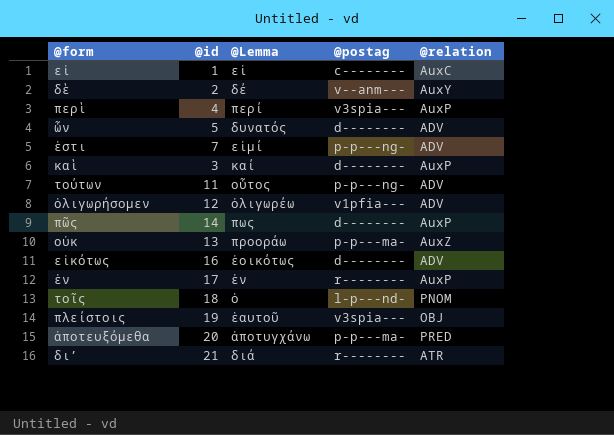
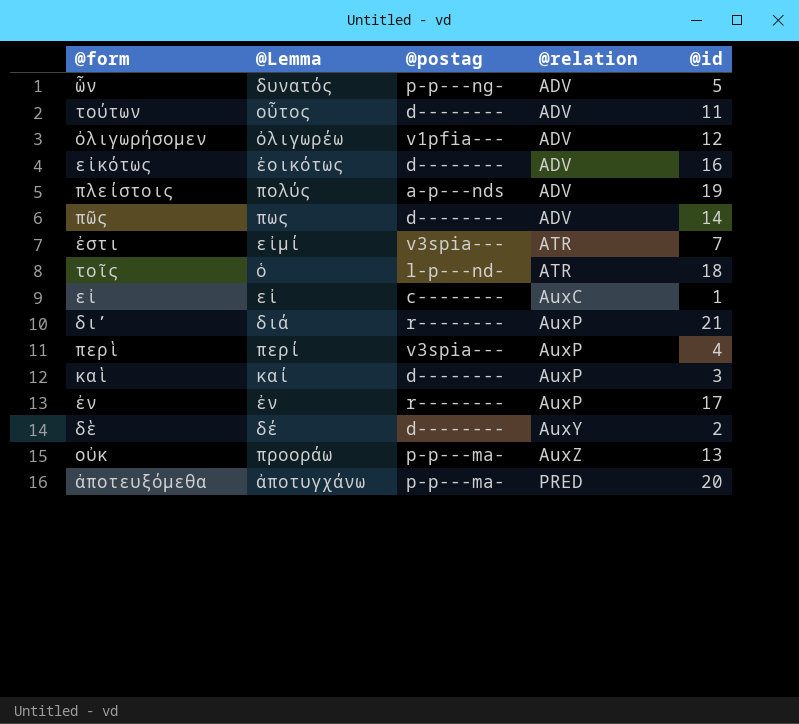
row order: none -> @relation ascending
column @id | position: 2 -> 5
ὧν | @postag: d-------- -> p-p---ng-
τούτων | @postag: p-p---ng- -> d--------
πλείστοις | @Lemma: ἑαυτοῦ -> πολύς
πλείστοις | @postag: v3spia--- -> a-p---nds
πλείστοις | @relation: OBJ -> ADV
πῶς | @relation: AuxP -> ADV
ἐστι | @postag: p-p---ng- -> v3spia---
ἐστι | @relation: ADV -> ATR
τοῖς | @relation: PNOM -> ATR
διʼ | @relation: ATR -> AuxP
δὲ | @postag: v--anm--- -> d--------

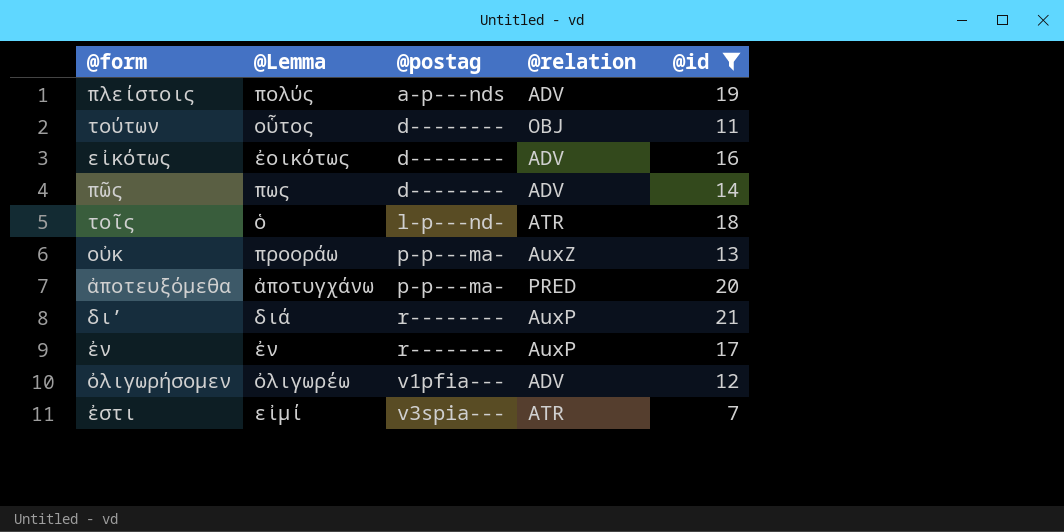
filter: none -> @id >= 7
row order: @relation ascending -> @postag ascending
τούτων | @relation: ADV -> OBJ

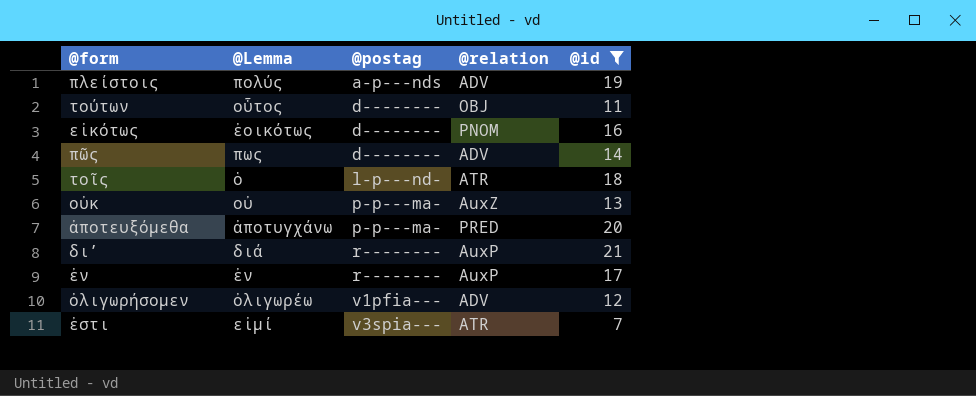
εἰκότως | @relation: ADV -> PNOM
οὐκ | @Lemma: προοράω -> οὐ

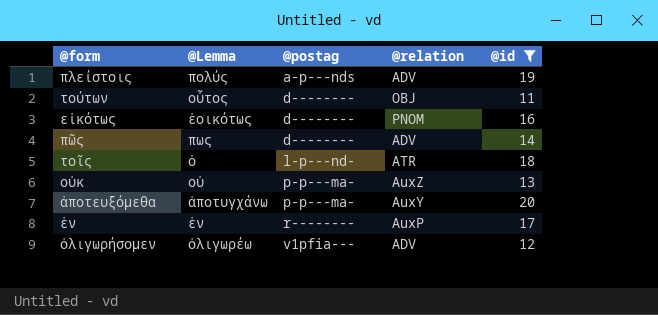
row διʼ: διά | r-------- | AuxP | 21 -> none
row ἐστι: εἰμί | v3spia--- | ATR | 7 -> none
ἀποτευξόμεθα | @relation: PRED -> AuxY

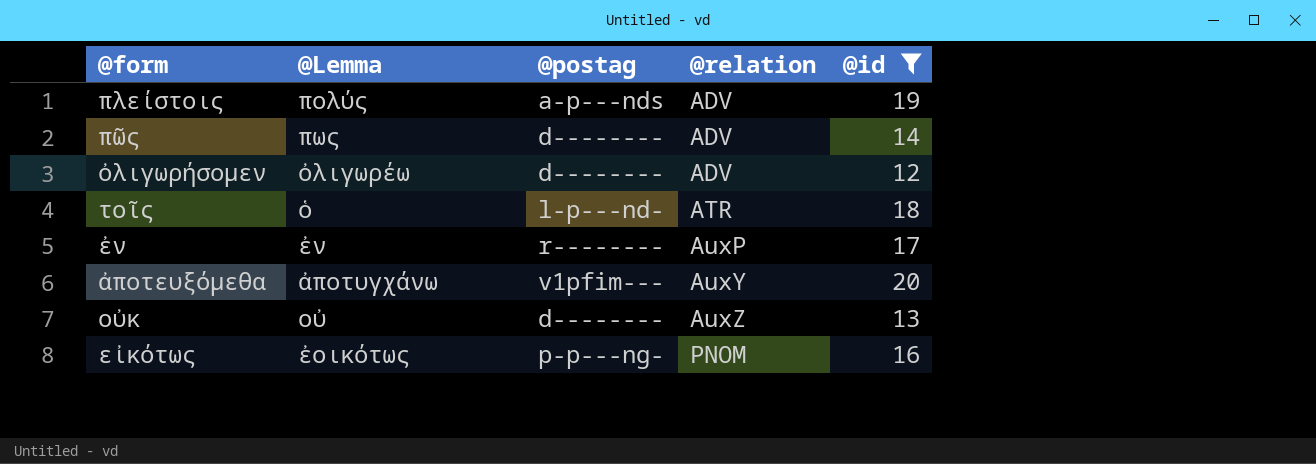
row order: @postag ascending -> @relation ascending
row τούτων: οὗτος | d-------- | OBJ | 11 -> none
ὀλιγωρήσομεν | @postag: v1pfia--- -> d--------
ἀποτευξόμεθα | @postag: p-p---ma- -> v1pfim---
οὐκ | @postag: p-p---ma- -> d--------
εἰκότως | @postag: d-------- -> p-p---ng-

